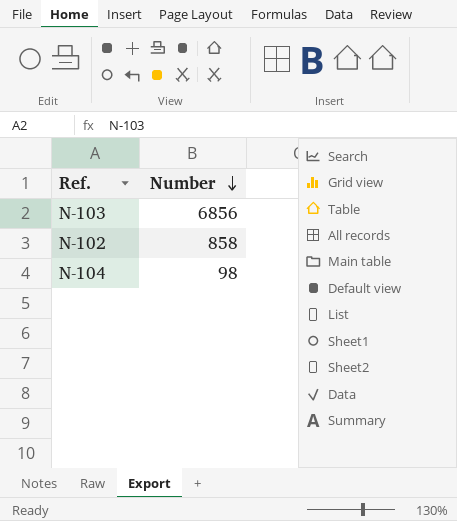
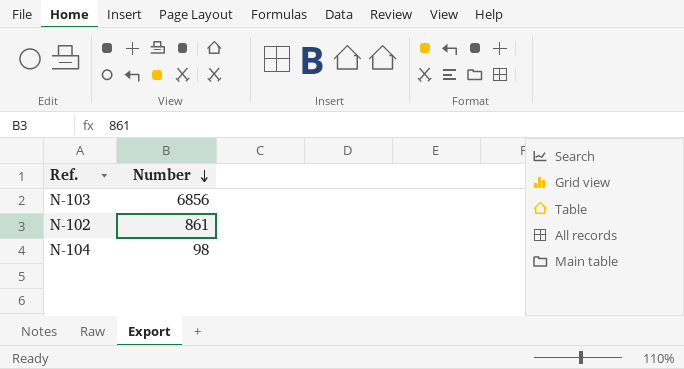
N-102 | Number: 858 -> 861

